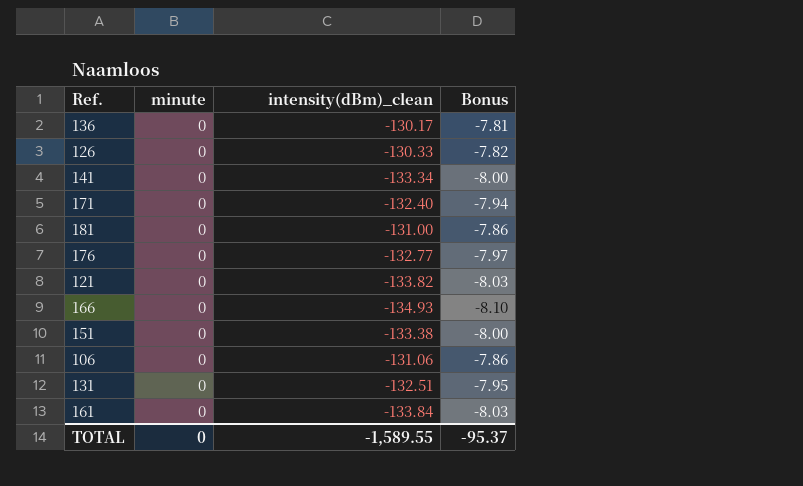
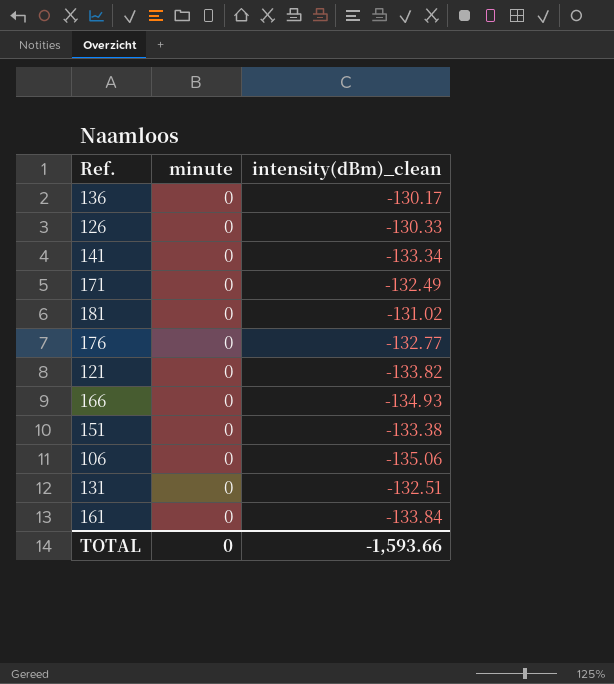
column Bonus | formula: [intensity(dBm)_clean] * 0.06 -> none
171 | intensity(dBm)_clean: -132.40 -> -132.49
181 | intensity(dBm)_clean: -131.00 -> -131.02
106 | intensity(dBm)_clean: -131.06 -> -135.06
TOTAL | intensity(dBm)_clean: -1,589.55 -> -1,593.66

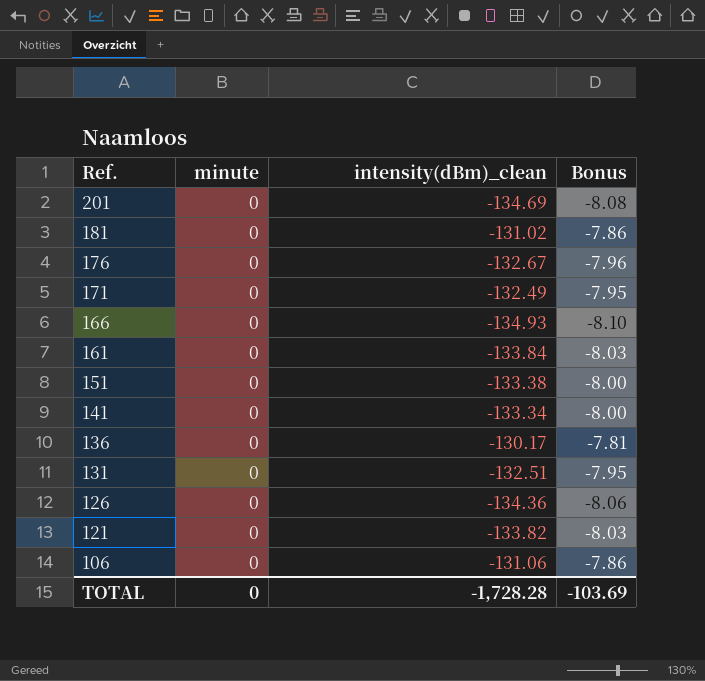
row order: none -> Ref. descending
column Bonus | formula: none -> [intensity(dBm)_clean] * 0.06
row 201: none -> 0 | -134.69 | -8.08
176 | intensity(dBm)_clean: -132.77 -> -132.67
126 | intensity(dBm)_clean: -130.33 -> -134.36
106 | intensity(dBm)_clean: -135.06 -> -131.06
TOTAL | intensity(dBm)_clean: -1,593.66 -> -1,728.28

